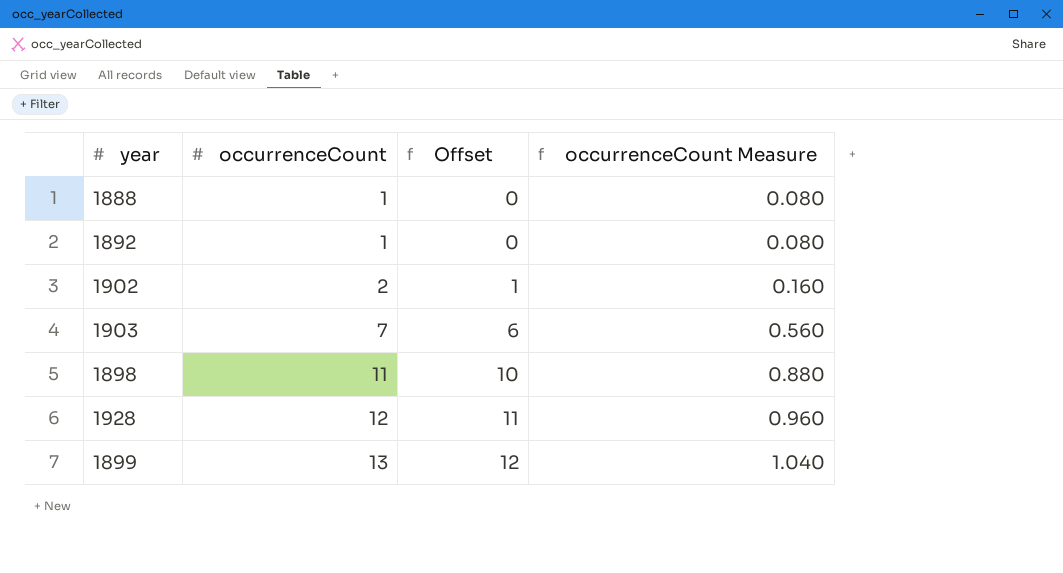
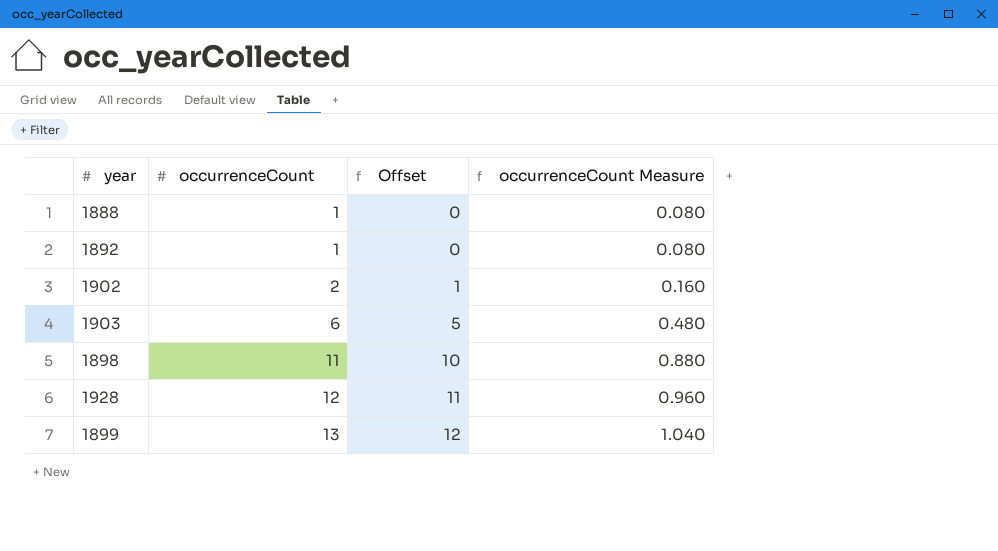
1903 | occurrenceCount: 7 -> 6
1903 | Offset: 6 -> 5
1903 | occurrenceCount Measure: 0.560 -> 0.480

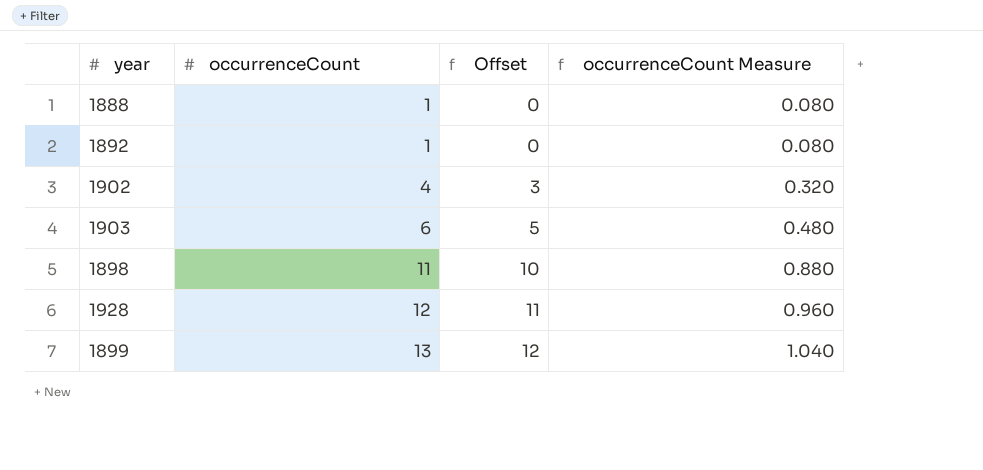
1902 | occurrenceCount: 2 -> 4
1902 | Offset: 1 -> 3
1902 | occurrenceCount Measure: 0.160 -> 0.320

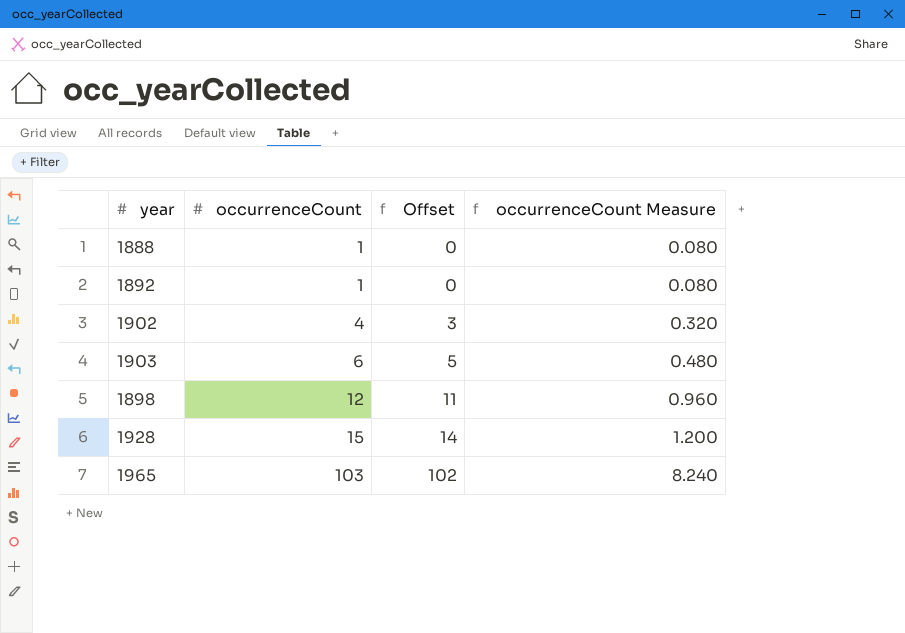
row 1899: 13 | 12 | 1.040 -> none
1898 | occurrenceCount: 11 -> 12
1898 | Offset: 10 -> 11
1898 | occurrenceCount Measure: 0.880 -> 0.960
1928 | occurrenceCount: 12 -> 15
1928 | Offset: 11 -> 14
1928 | occurrenceCount Measure: 0.960 -> 1.200
row 1965: none -> 103 | 102 | 8.240

